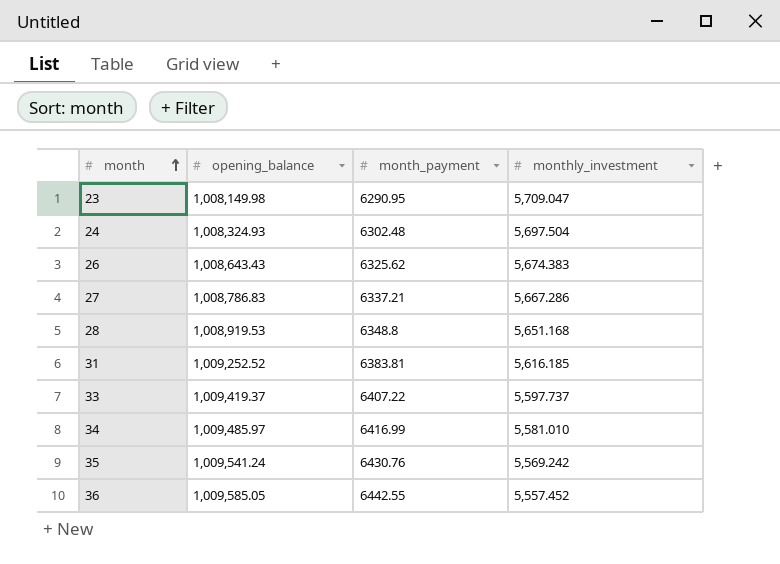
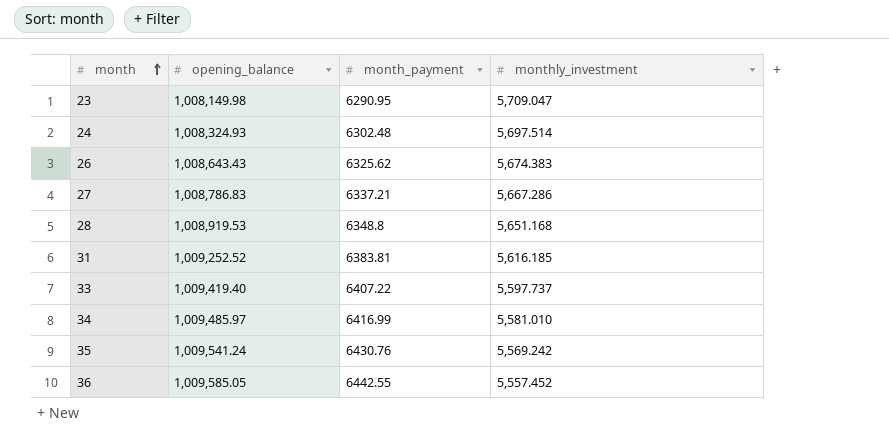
24 | monthly_investment: 5,697.504 -> 5,697.514
33 | opening_balance: 1,009,419.37 -> 1,009,419.40

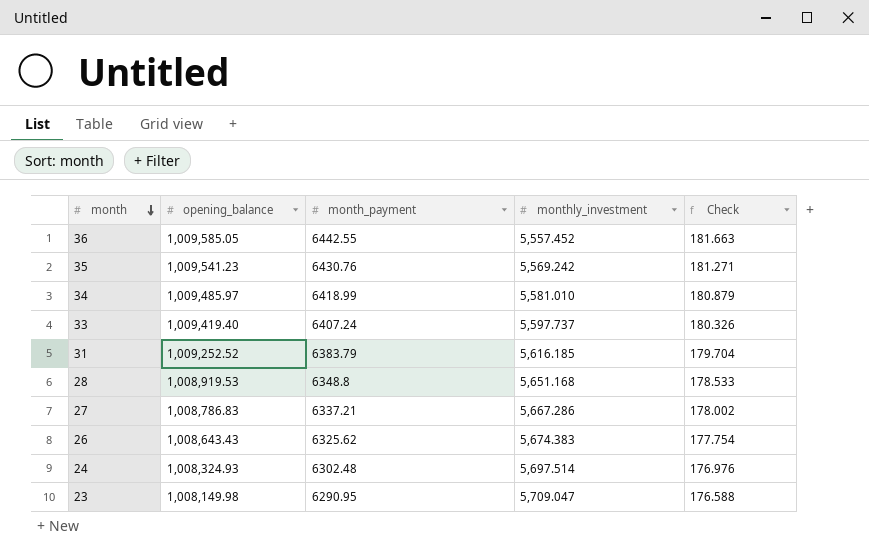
row order: month ascending -> month descending
column Check | formula: none -> [opening_balance] / [monthly_investment]
35 | opening_balance: 1,009,541.24 -> 1,009,541.23
34 | month_payment: 6416.99 -> 6418.99
33 | month_payment: 6407.22 -> 6407.24
31 | month_payment: 6383.81 -> 6383.79

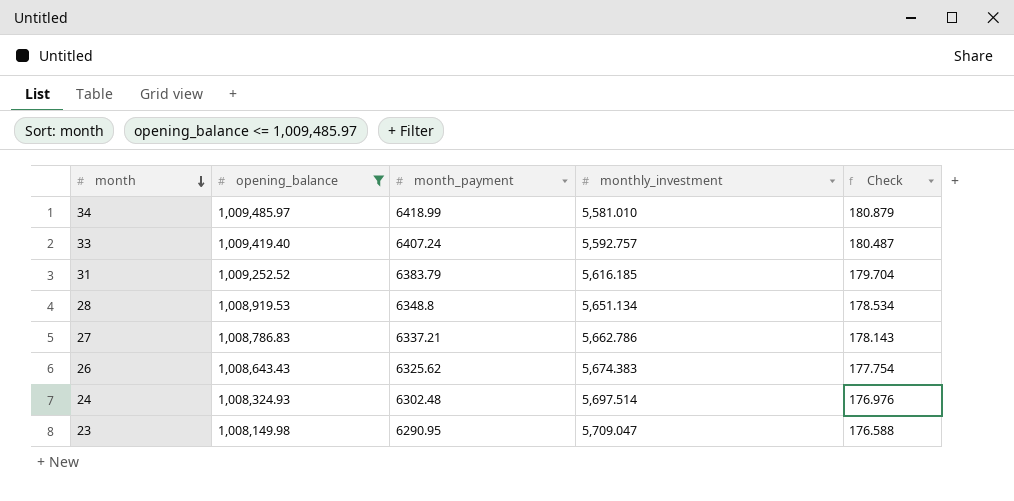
filter: none -> opening_balance <= 1,009,485.97
33 | monthly_investment: 5,597.737 -> 5,592.757
33 | Check: 180.326 -> 180.487
28 | monthly_investment: 5,651.168 -> 5,651.134
28 | Check: 178.533 -> 178.534
27 | monthly_investment: 5,667.286 -> 5,662.786
27 | Check: 178.002 -> 178.143

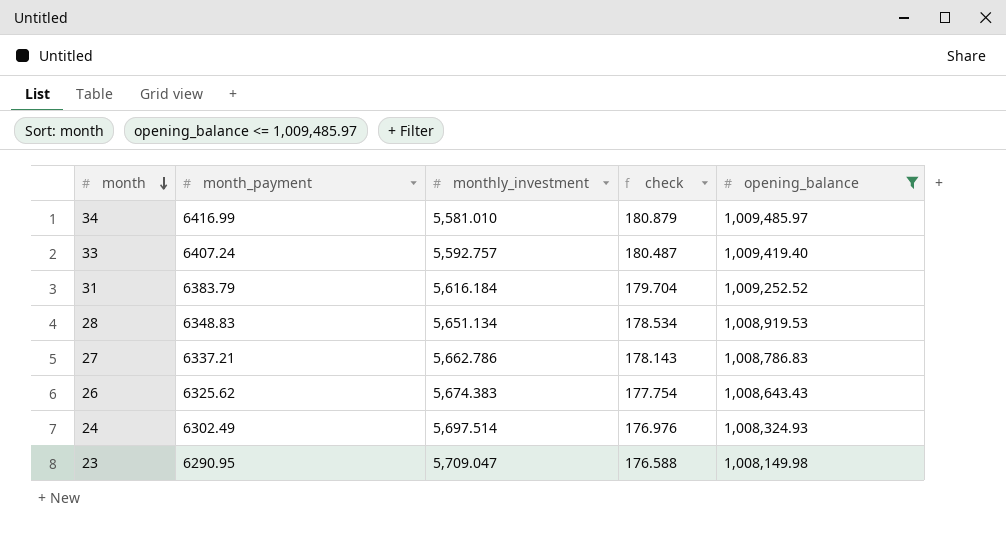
column name: Check -> check
column opening_balance | position: 2 -> 5
34 | month_payment: 6418.99 -> 6416.99
31 | monthly_investment: 5,616.185 -> 5,616.184
28 | month_payment: 6348.8 -> 6348.83
24 | month_payment: 6302.48 -> 6302.49

